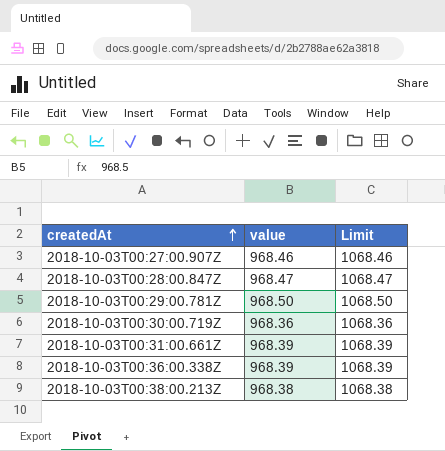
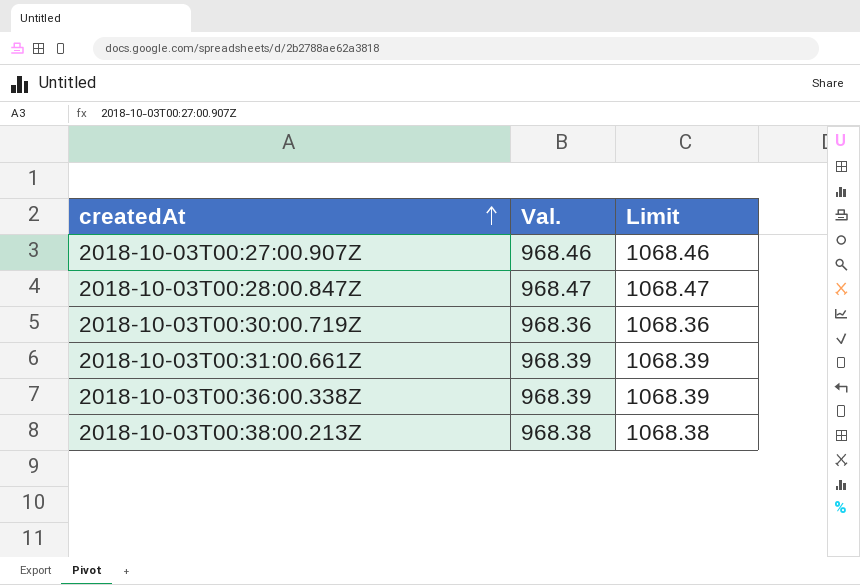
column name: value -> Val.
row 2018-10-03T00:29:00.781Z: 968.50 | 1068.50 -> none

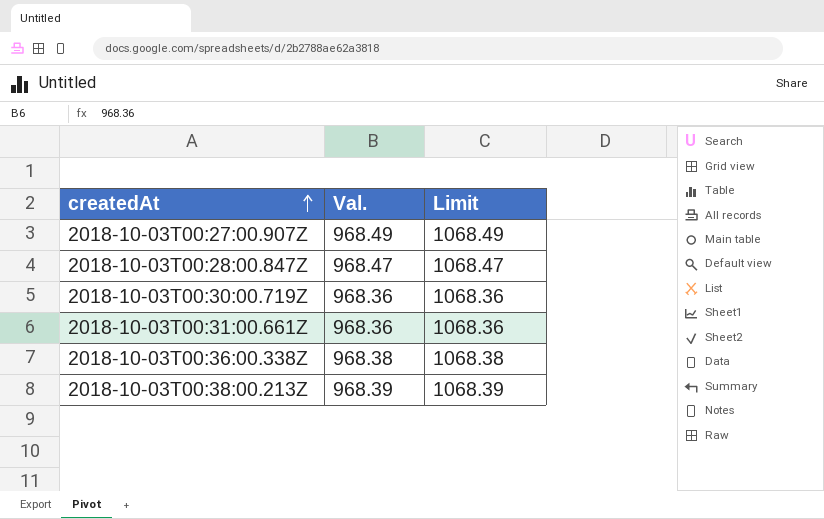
2018-10-03T00:27:00.907Z | Val.: 968.46 -> 968.49
2018-10-03T00:27:00.907Z | Limit: 1068.46 -> 1068.49
2018-10-03T00:31:00.661Z | Val.: 968.39 -> 968.36
2018-10-03T00:31:00.661Z | Limit: 1068.39 -> 1068.36
2018-10-03T00:36:00.338Z | Val.: 968.39 -> 968.38
2018-10-03T00:36:00.338Z | Limit: 1068.39 -> 1068.38
2018-10-03T00:38:00.213Z | Val.: 968.38 -> 968.39
2018-10-03T00:38:00.213Z | Limit: 1068.38 -> 1068.39

